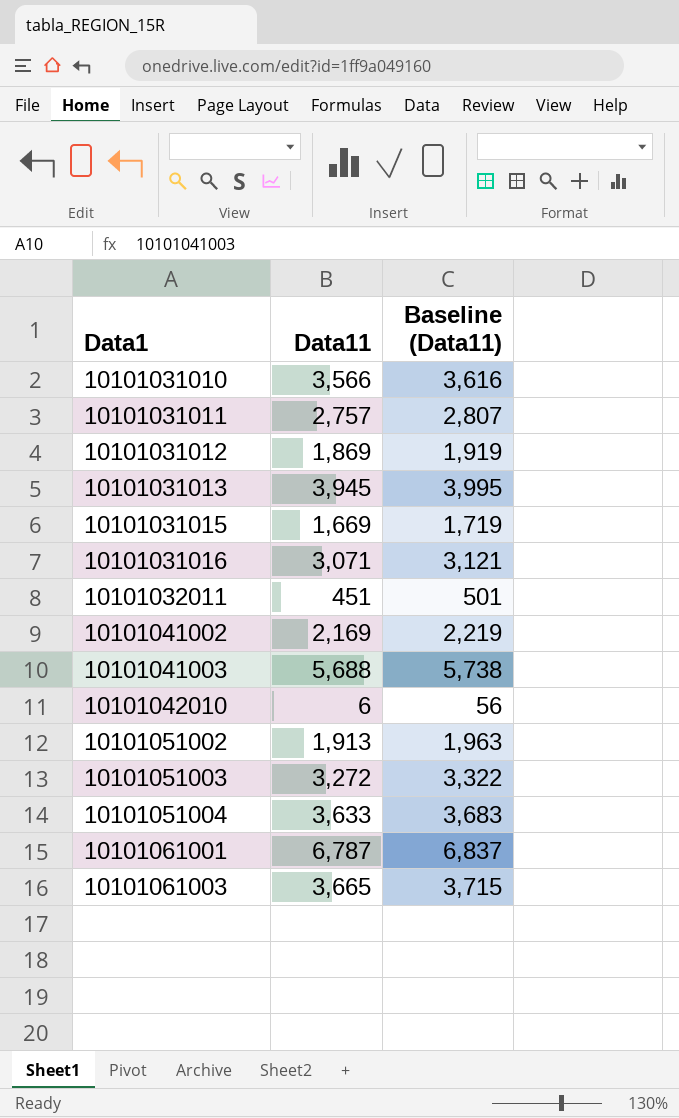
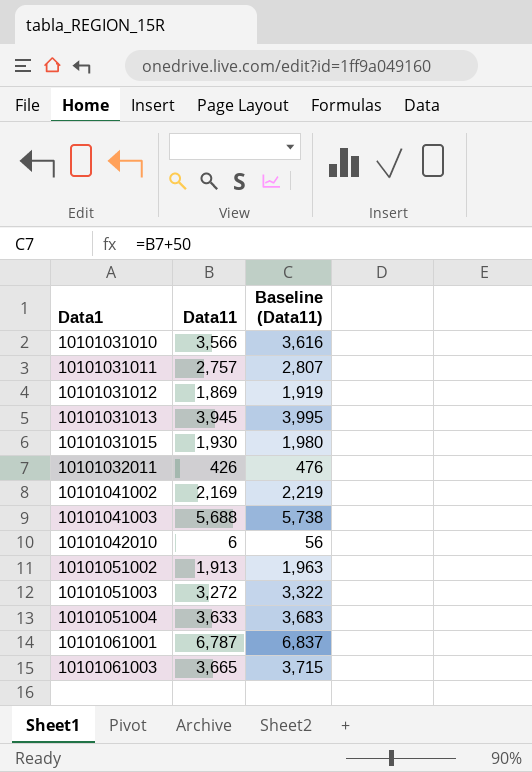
row 10101031016: 3,071 | 3,121 -> none
10101031015 | Data11: 1,669 -> 1,930
10101031015 | Baseline (Data11): 1,719 -> 1,980
10101032011 | Data11: 451 -> 426
10101032011 | Baseline (Data11): 501 -> 476

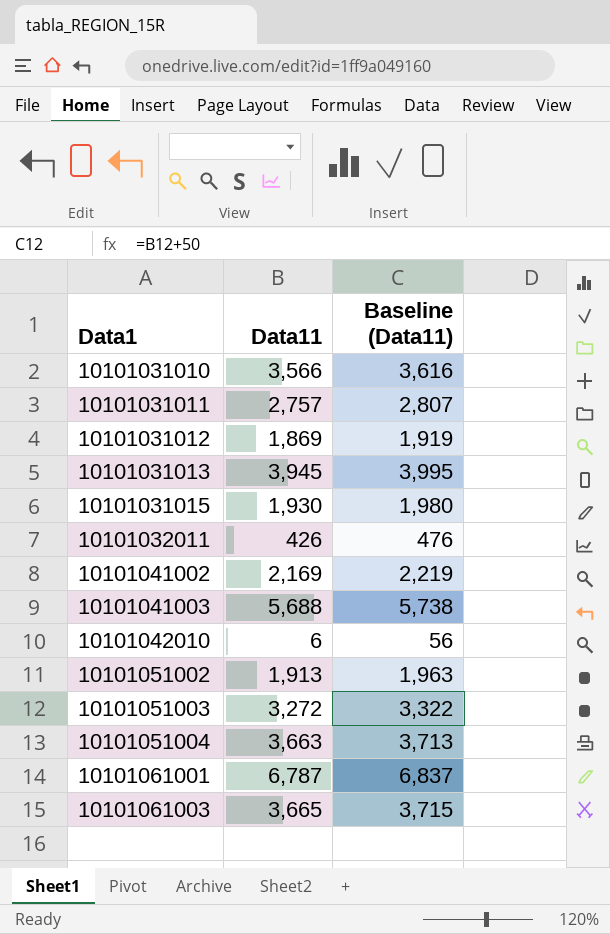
10101051004 | Data11: 3,633 -> 3,663
10101051004 | Baseline (Data11): 3,683 -> 3,713

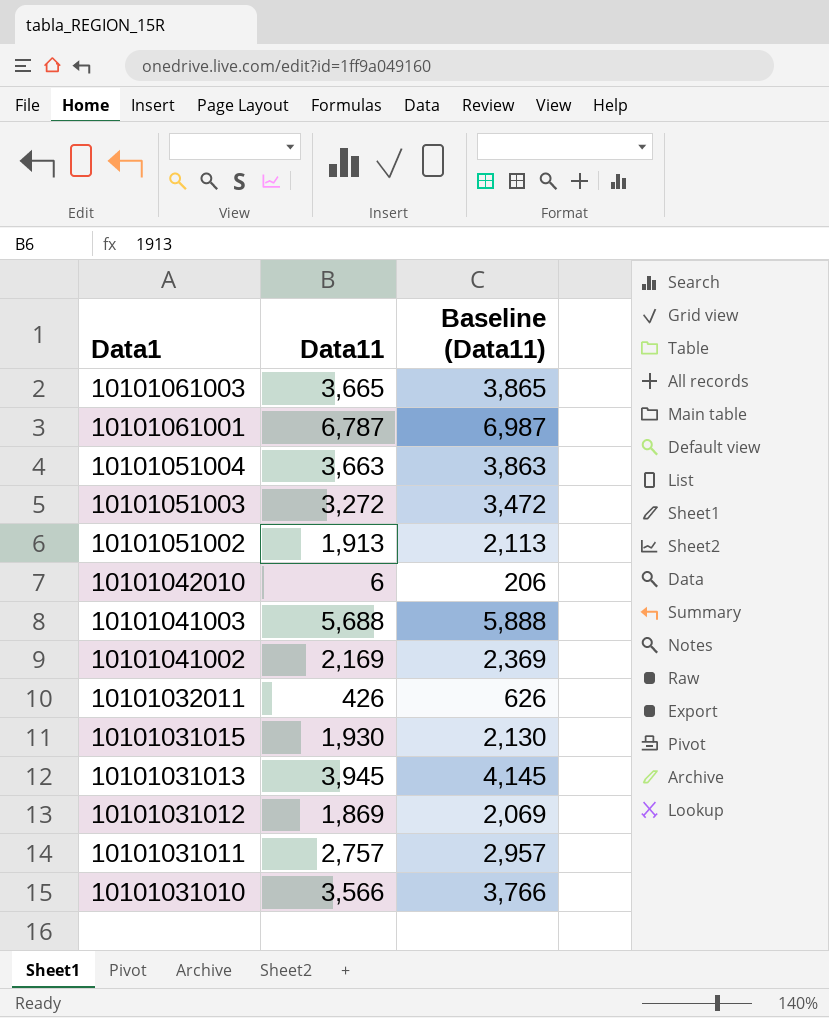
row order: Data1 ascending -> Data1 descending
column Baseline (Data11) | formula: [Data11] + 50 -> [Data11] + 200

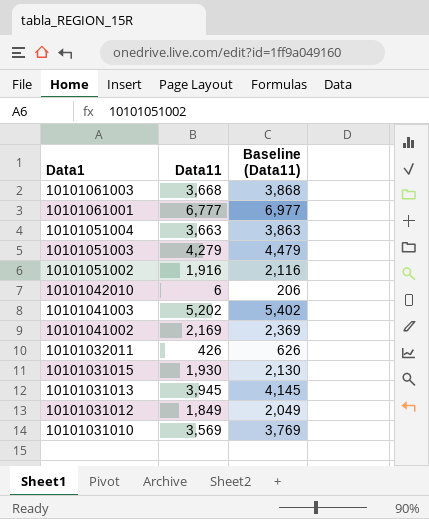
row 10101031011: 2,757 | 2,957 -> none
10101061003 | Data11: 3,665 -> 3,668
10101061003 | Baseline (Data11): 3,865 -> 3,868
10101061001 | Data11: 6,787 -> 6,777
10101061001 | Baseline (Data11): 6,987 -> 6,977
10101051003 | Data11: 3,272 -> 4,279
10101051003 | Baseline (Data11): 3,472 -> 4,479
10101051002 | Data11: 1,913 -> 1,916
10101051002 | Baseline (Data11): 2,113 -> 2,116
10101041003 | Data11: 5,688 -> 5,202
10101041003 | Baseline (Data11): 5,888 -> 5,402
10101031012 | Data11: 1,869 -> 1,849
10101031012 | Baseline (Data11): 2,069 -> 2,049
10101031010 | Data11: 3,566 -> 3,569
10101031010 | Baseline (Data11): 3,766 -> 3,769

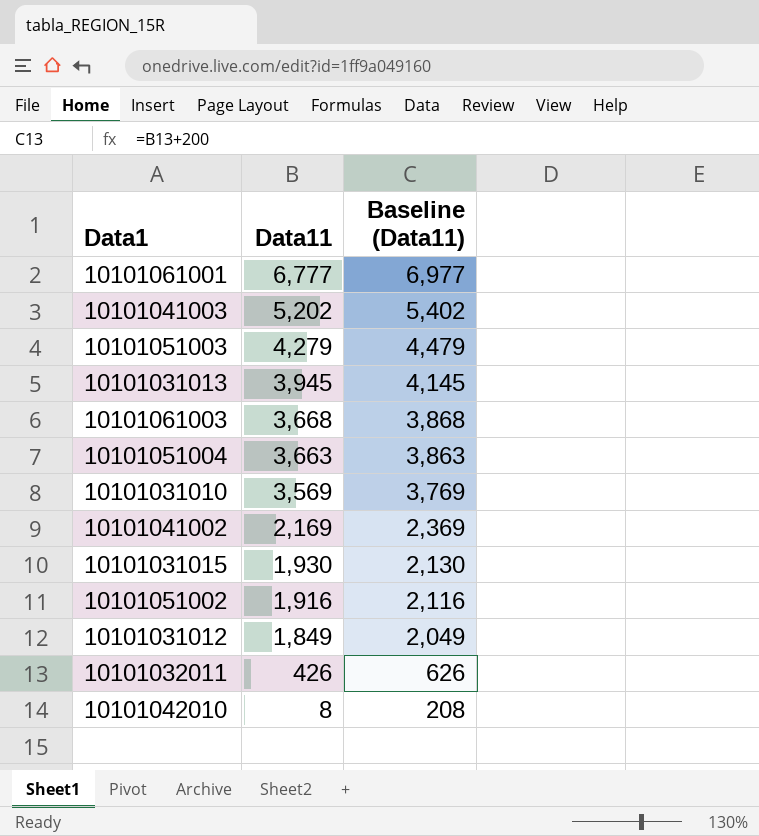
row order: Data1 descending -> Data11 descending
10101042010 | Data11: 6 -> 8
10101042010 | Baseline (Data11): 206 -> 208

